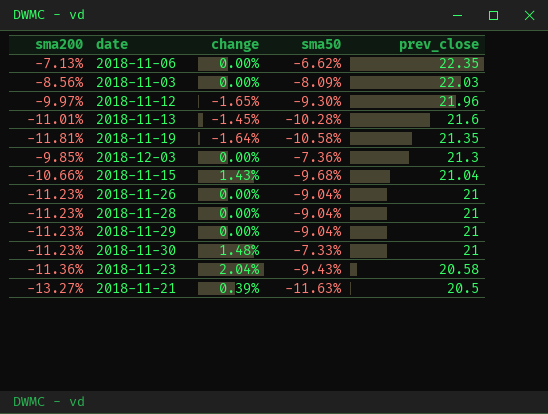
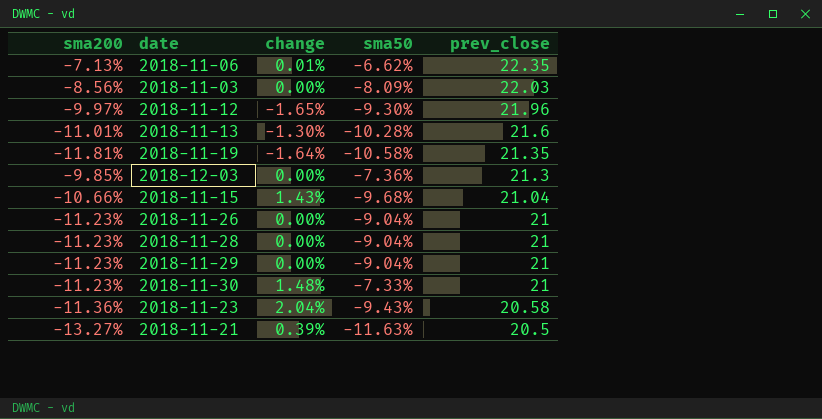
2018-11-06 | change: 0.00% -> 0.01%
2018-11-13 | change: -1.45% -> -1.30%

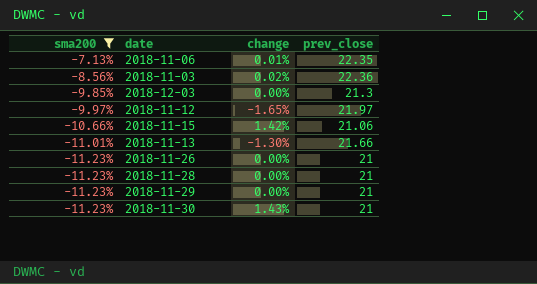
filter: none -> sma200 >= -11.23%
row order: prev_close descending -> sma200 descending
column sma50 | position: 4 -> none
2018-11-03 | change: 0.00% -> 0.02%
2018-11-03 | prev_close: 22.03 -> 22.36
2018-11-12 | prev_close: 21.96 -> 21.97
2018-11-15 | change: 1.43% -> 1.42%
2018-11-15 | prev_close: 21.04 -> 21.06
2018-11-13 | prev_close: 21.6 -> 21.66
2018-11-30 | change: 1.48% -> 1.43%

